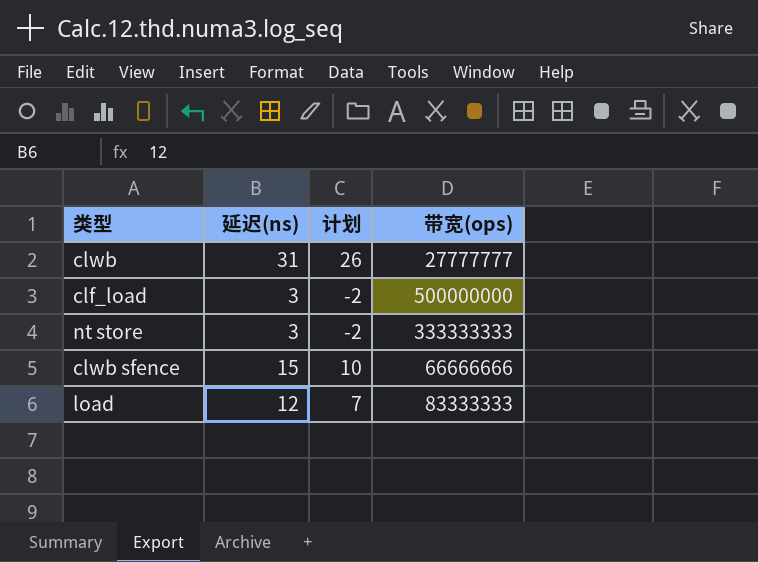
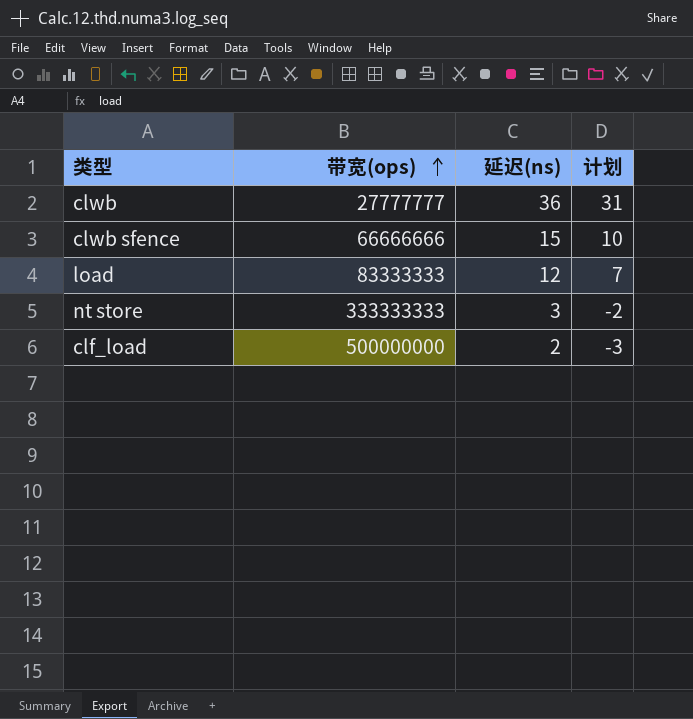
row order: none -> 带宽(ops) ascending
column 带宽(ops) | position: 4 -> 2
clwb | 延迟(ns): 31 -> 36
clwb | 计划: 26 -> 31
clf_load | 延迟(ns): 3 -> 2
clf_load | 计划: -2 -> -3

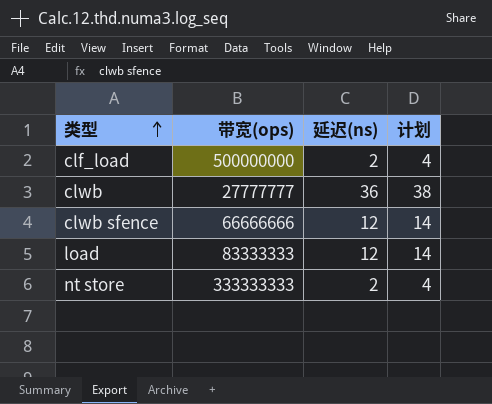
row order: 带宽(ops) ascending -> 类型 ascending
column 计划 | formula: [延迟(ns)] - 5 -> [延迟(ns)] + 2
clwb sfence | 延迟(ns): 15 -> 12
nt store | 延迟(ns): 3 -> 2

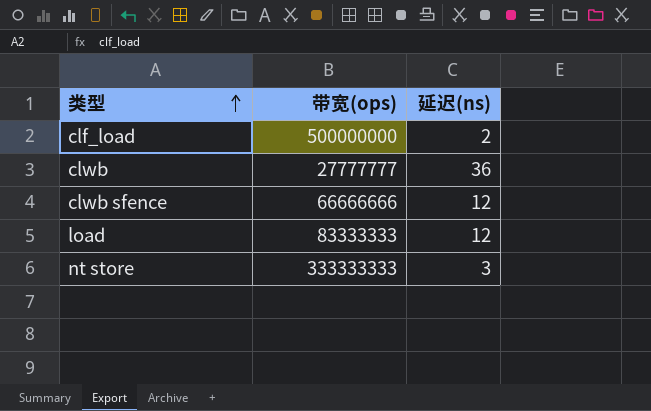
column 计划 | formula: [延迟(ns)] + 2 -> none
nt store | 延迟(ns): 2 -> 3

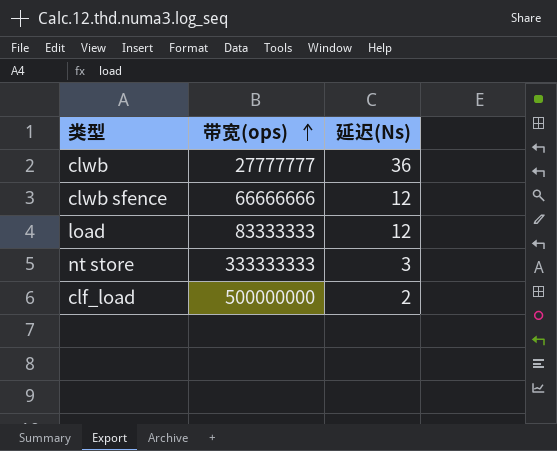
row order: 类型 ascending -> 带宽(ops) ascending
column name: 延迟(ns) -> 延迟(Ns)

